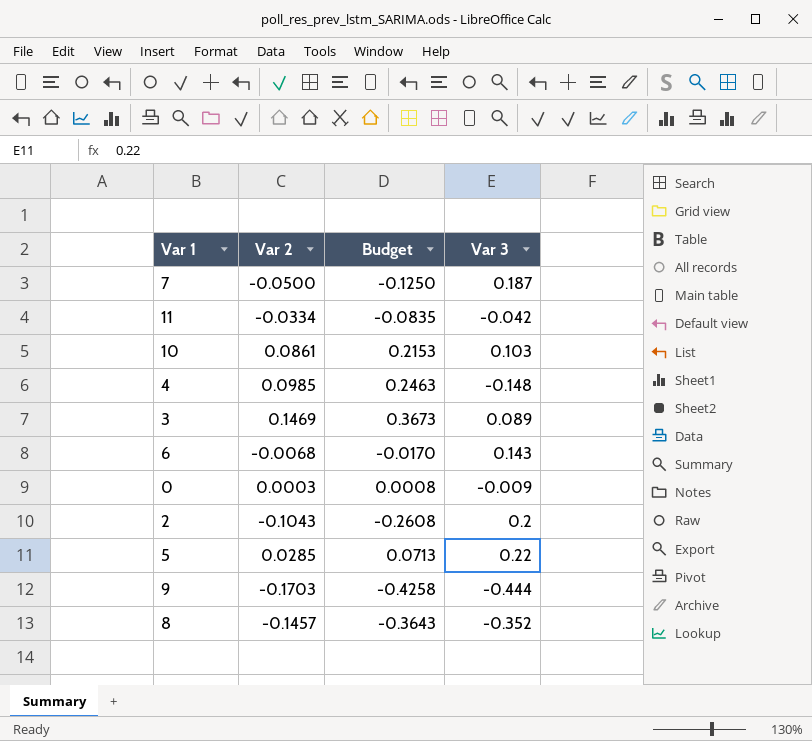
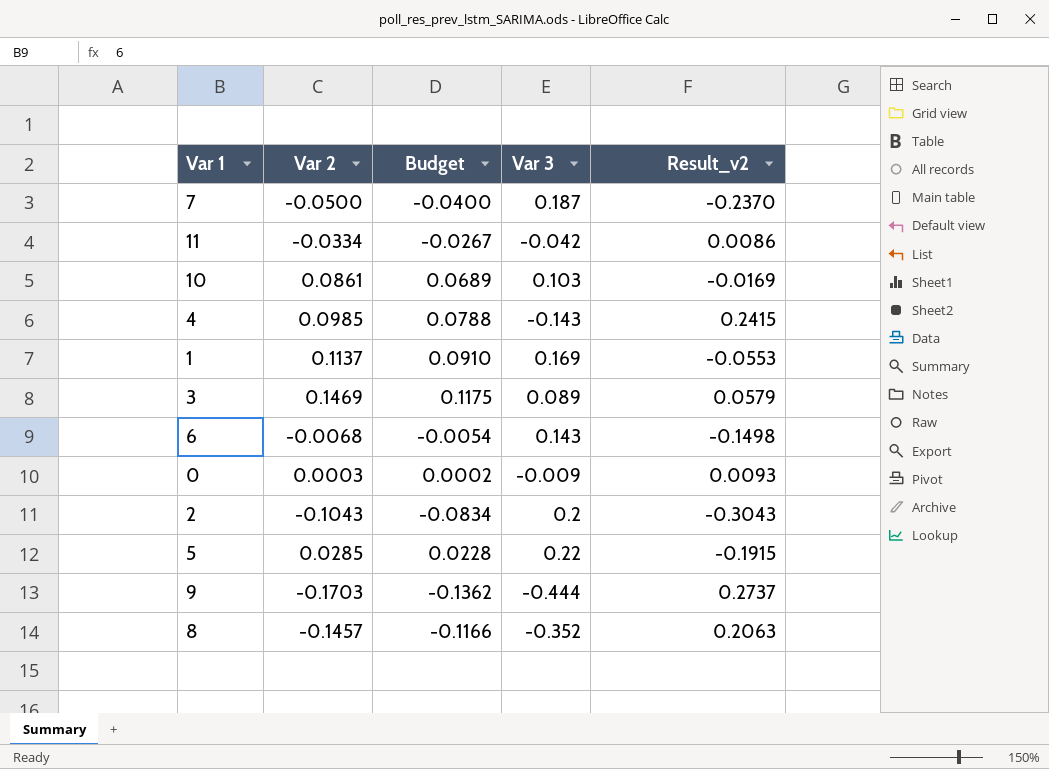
column Budget | formula: [Var 2] * 2.5 -> [Var 2] * 0.8
column Result_v2 | formula: none -> [Var 2] - [Var 3]
4 | Var 3: -0.148 -> -0.143
row 1: none -> 0.1137 | 0.0910 | 0.169 | -0.0553

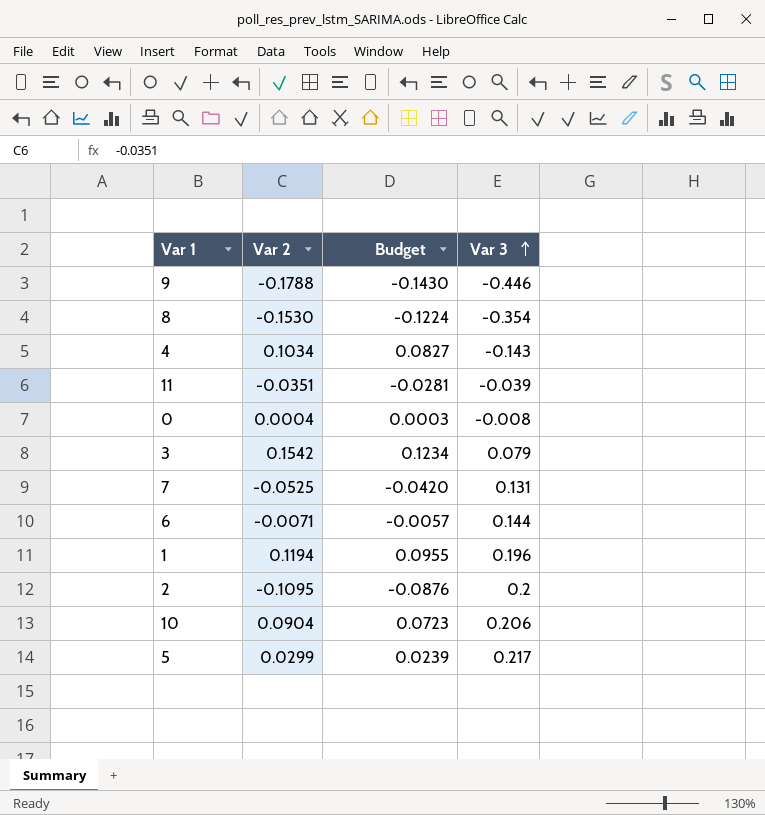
row order: none -> Var 3 ascending
column Result_v2 | formula: [Var 2] - [Var 3] -> none
9 | Var 2: -0.1703 -> -0.1788
9 | Budget: -0.1362 -> -0.1430
9 | Var 3: -0.444 -> -0.446
8 | Var 2: -0.1457 -> -0.1530
8 | Budget: -0.1166 -> -0.1224
8 | Var 3: -0.352 -> -0.354
4 | Var 2: 0.0985 -> 0.1034
4 | Budget: 0.0788 -> 0.0827
11 | Var 2: -0.0334 -> -0.0351
11 | Budget: -0.0267 -> -0.0281
11 | Var 3: -0.042 -> -0.039
0 | Var 2: 0.0003 -> 0.0004
0 | Budget: 0.0002 -> 0.0003
0 | Var 3: -0.009 -> -0.008
3 | Var 2: 0.1469 -> 0.1542
3 | Budget: 0.1175 -> 0.1234
3 | Var 3: 0.089 -> 0.079
7 | Var 2: -0.0500 -> -0.0525
7 | Budget: -0.0400 -> -0.0420
7 | Var 3: 0.187 -> 0.131
6 | Var 2: -0.0068 -> -0.0071
6 | Budget: -0.0054 -> -0.0057
6 | Var 3: 0.143 -> 0.144
1 | Var 2: 0.1137 -> 0.1194
1 | Budget: 0.0910 -> 0.0955
1 | Var 3: 0.169 -> 0.196
2 | Var 2: -0.1043 -> -0.1095
2 | Budget: -0.0834 -> -0.0876
10 | Var 2: 0.0861 -> 0.0904
10 | Budget: 0.0689 -> 0.0723
10 | Var 3: 0.103 -> 0.206
5 | Var 2: 0.0285 -> 0.0299
5 | Budget: 0.0228 -> 0.0239
5 | Var 3: 0.22 -> 0.217

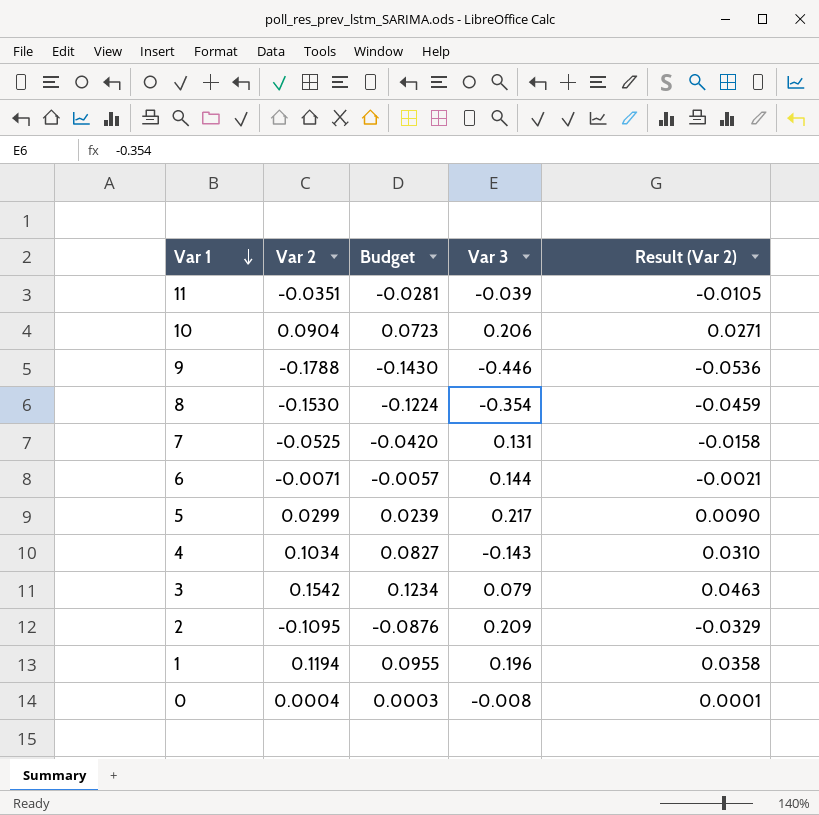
row order: Var 3 ascending -> Var 1 descending
column Result (Var 2) | formula: none -> [Var 2] * 0.3
2 | Var 3: 0.2 -> 0.209

